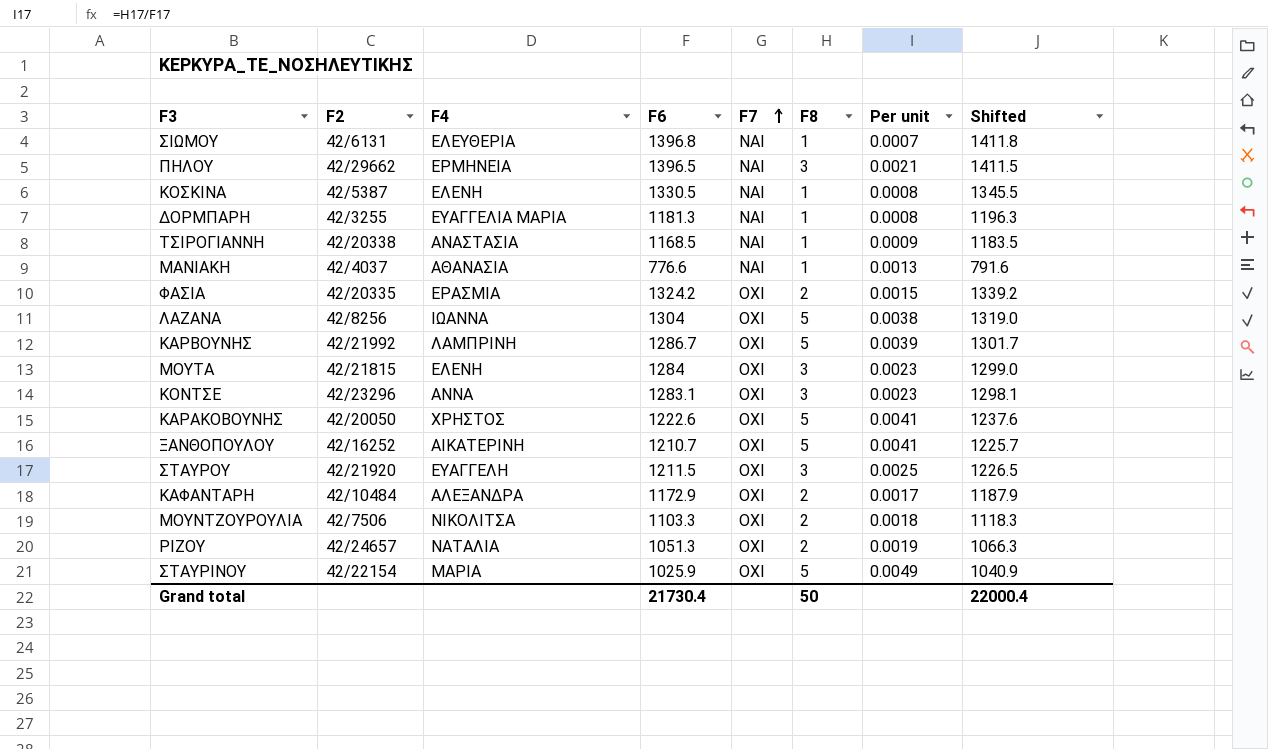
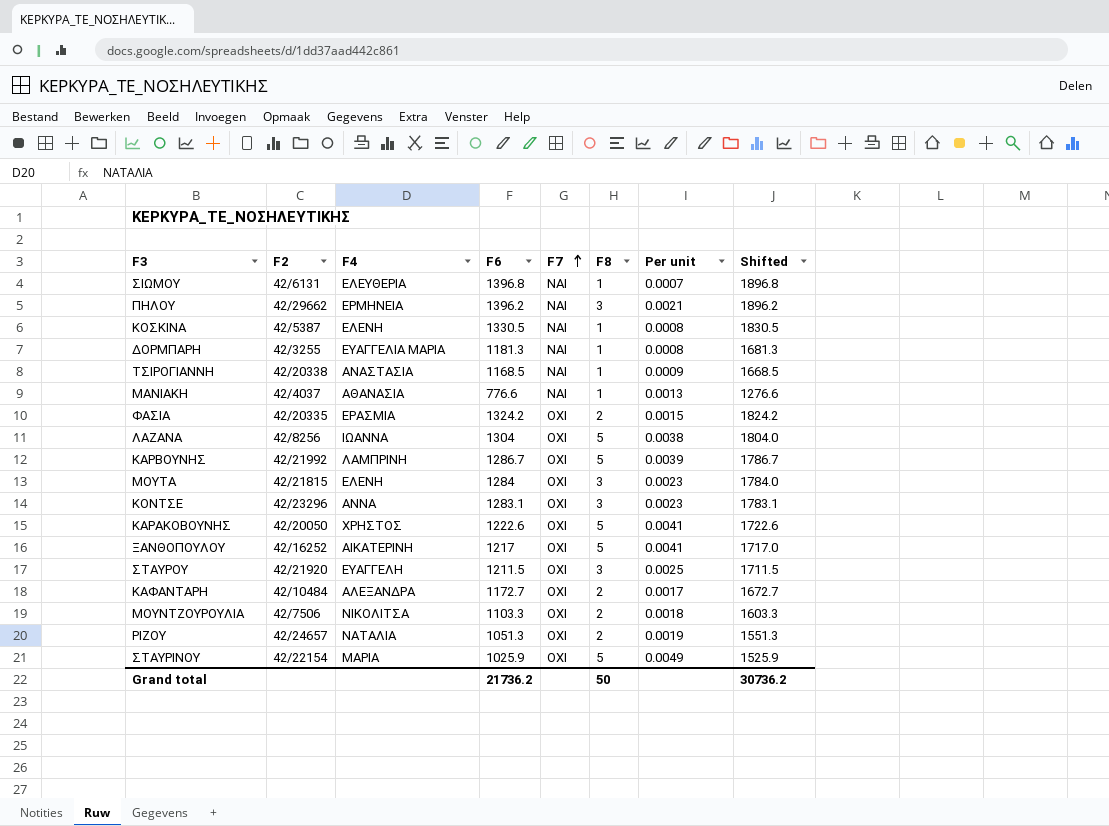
column Shifted | formula: [F6] + 15 -> [F6] + 500
ΠΗΛΟΥ | F6: 1396.5 -> 1396.2
ΞΑΝΘΟΠΟΥΛΟΥ | F6: 1210.7 -> 1217
ΚΑΦΑΝΤΑΡΗ | F6: 1172.9 -> 1172.7
Grand total | F6: 21730.4 -> 21736.2
Grand total | Shifted: 22000.4 -> 30736.2

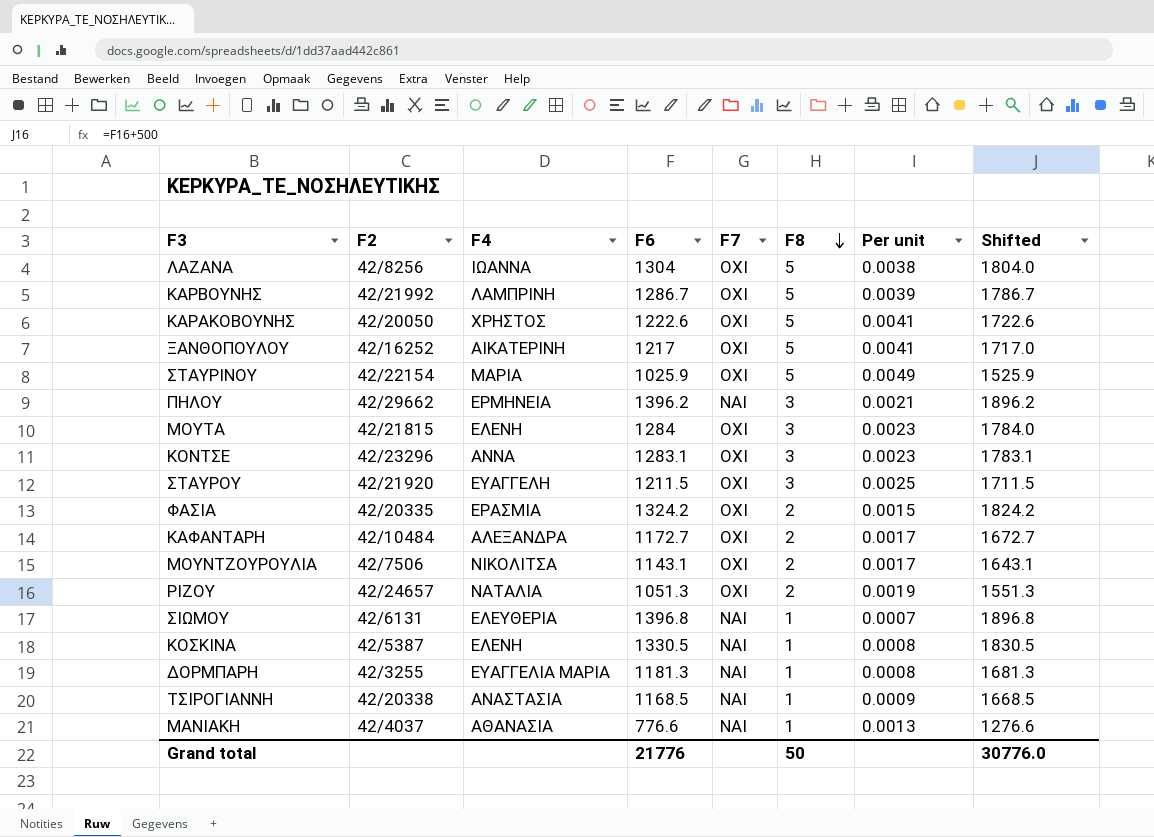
row order: F7 ascending -> F8 descending
ΜΟΥΝΤΖΟΥΡΟΥΛΙΑ | F6: 1103.3 -> 1143.1
ΜΟΥΝΤΖΟΥΡΟΥΛΙΑ | Per unit: 0.0018 -> 0.0017
ΜΟΥΝΤΖΟΥΡΟΥΛΙΑ | Shifted: 1603.3 -> 1643.1
Grand total | F6: 21736.2 -> 21776
Grand total | Shifted: 30736.2 -> 30776.0

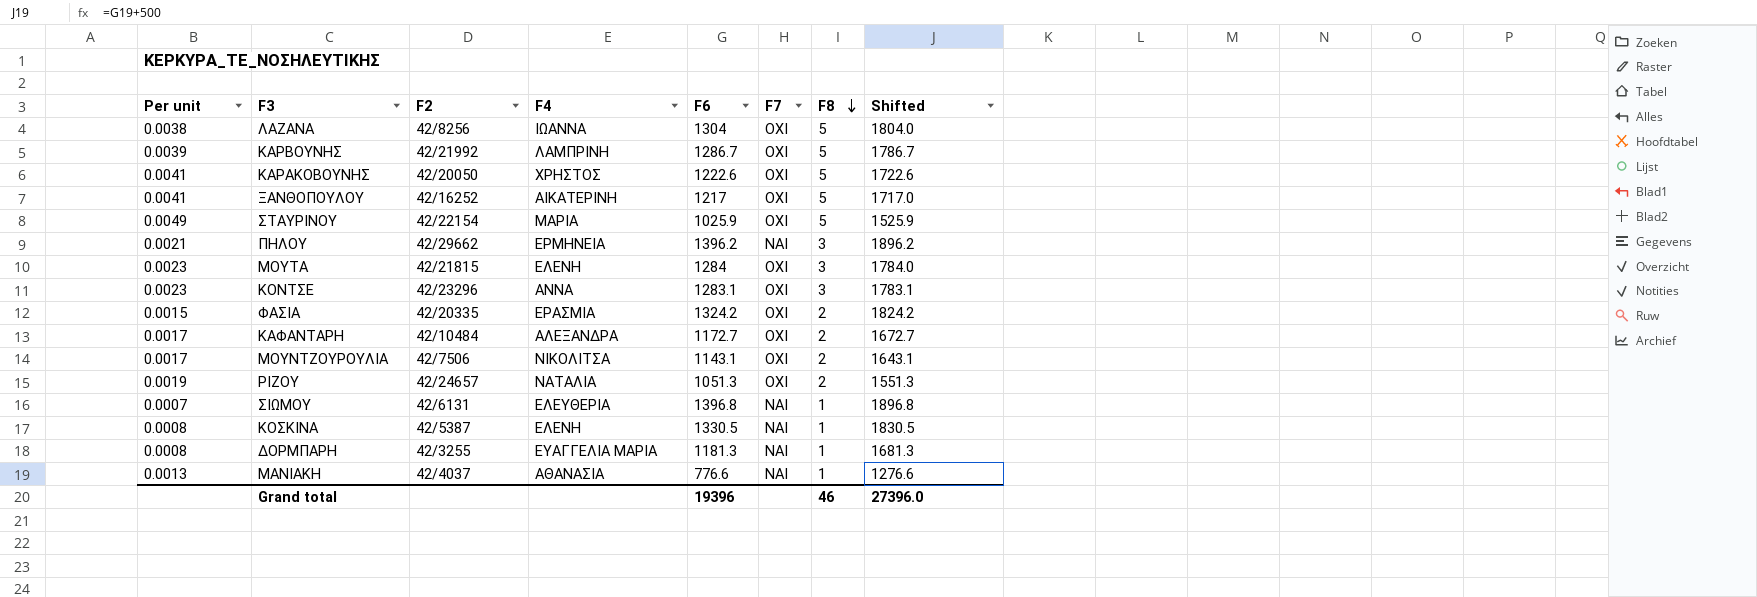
column Per unit | position: 7 -> 1
row ΣΤΑΥΡΟΥ: 42/21920 | ΕΥΑΓΓΕΛΗ | 1211.5 | ΟΧΙ | 3 | 0.0025 | 1711.5 -> none
row ΤΣΙΡΟΓΙΑΝΝΗ: 42/20338 | ΑΝΑΣΤΑΣΙΑ | 1168.5 | ΝΑΙ | 1 | 0.0009 | 1668.5 -> none
Grand total | F6: 21776 -> 19396
Grand total | F8: 50 -> 46
Grand total | Shifted: 30776.0 -> 27396.0

